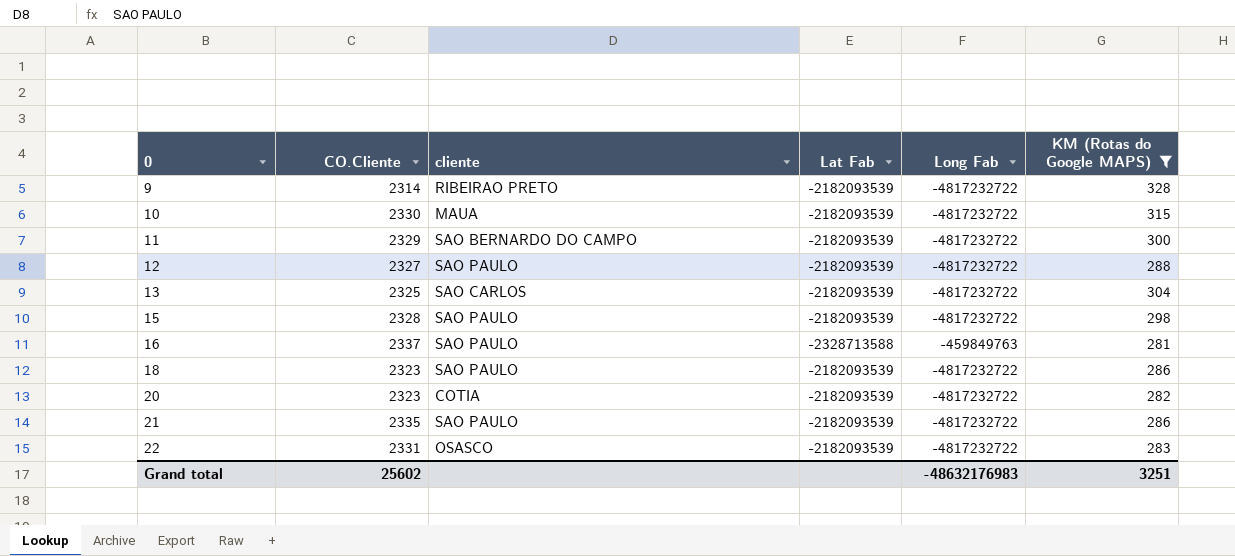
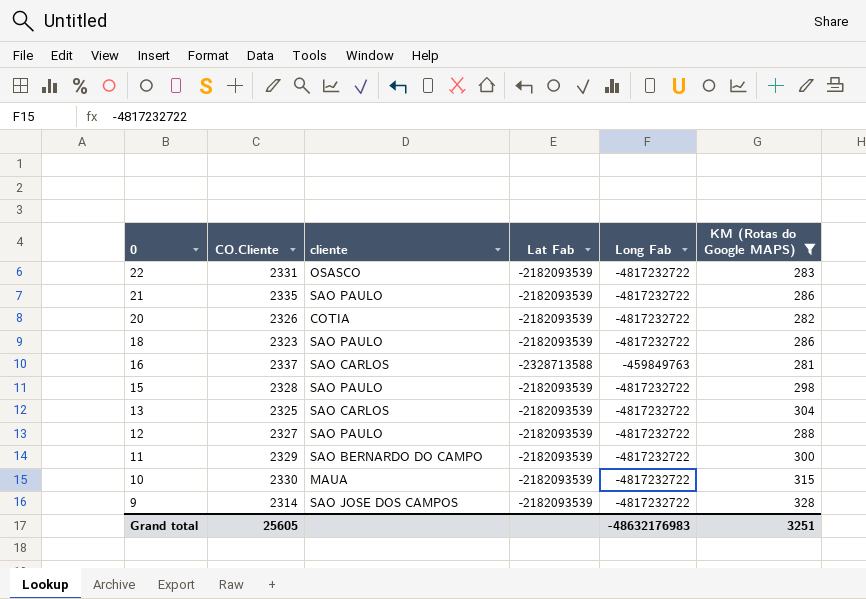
row order: 0 ascending -> 0 descending
20 | CO.Cliente: 2323 -> 2326
16 | cliente: SAO PAULO -> SAO CARLOS
9 | cliente: RIBEIRAO PRETO -> SAO JOSE DOS CAMPOS
Grand total | CO.Cliente: 25602 -> 25605

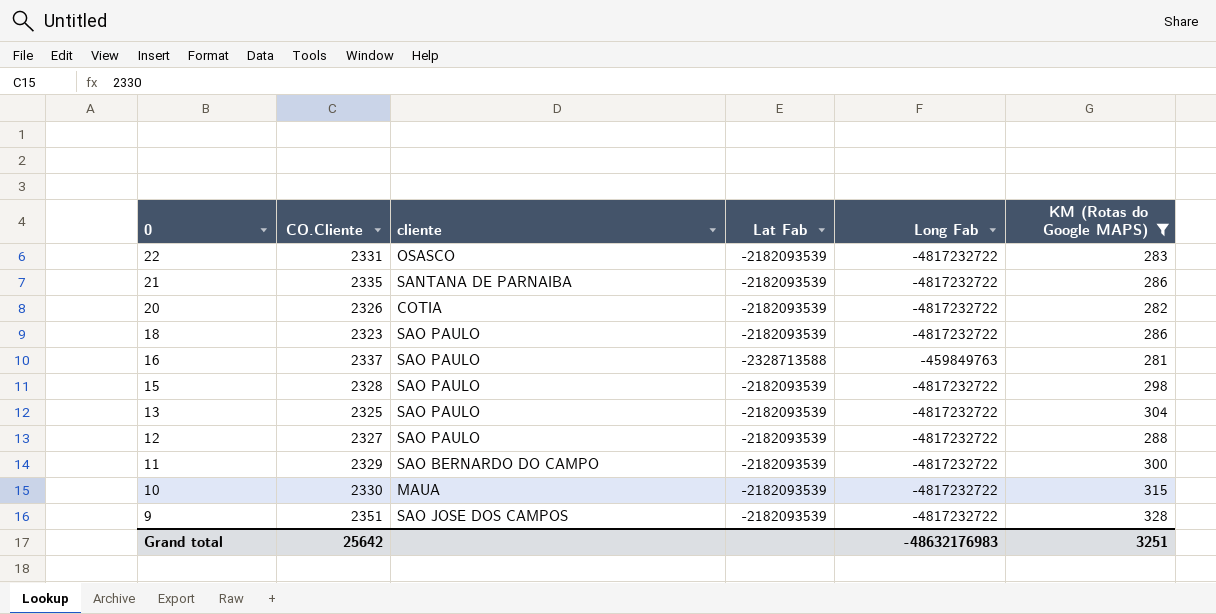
21 | cliente: SAO PAULO -> SANTANA DE PARNAIBA
16 | cliente: SAO CARLOS -> SAO PAULO
13 | cliente: SAO CARLOS -> SAO PAULO
9 | CO.Cliente: 2314 -> 2351
Grand total | CO.Cliente: 25605 -> 25642

